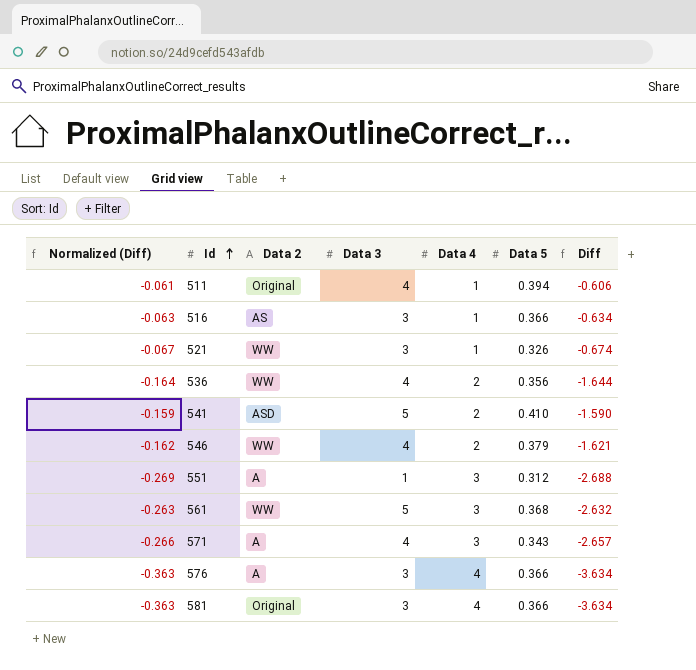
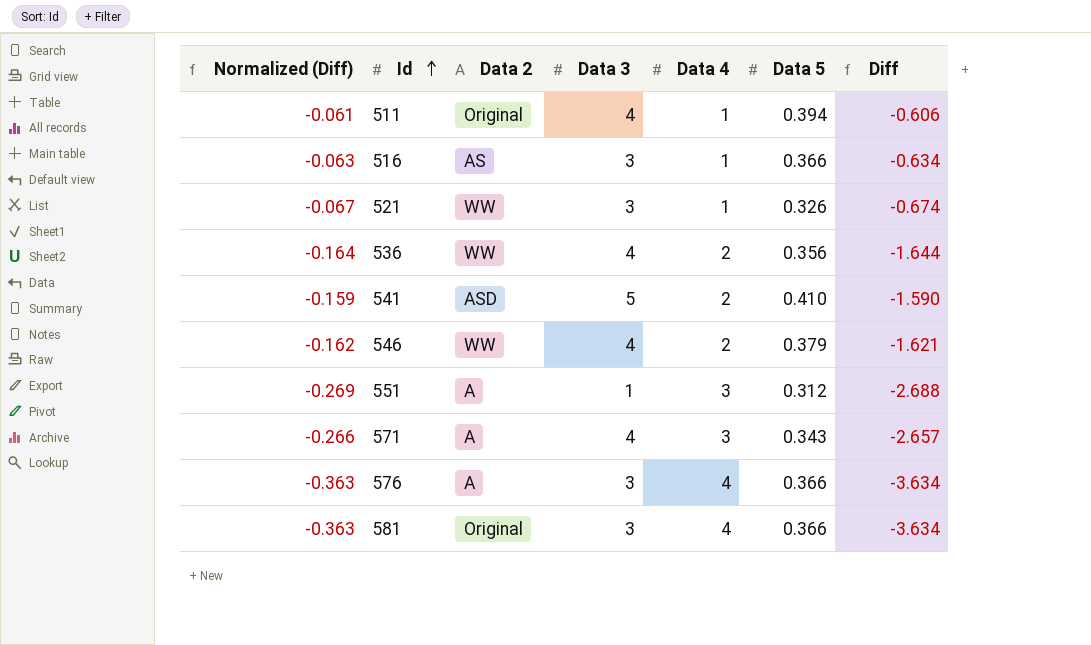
row 561: -0.263 | WW | 5 | 3 | 0.368 | -2.632 -> none

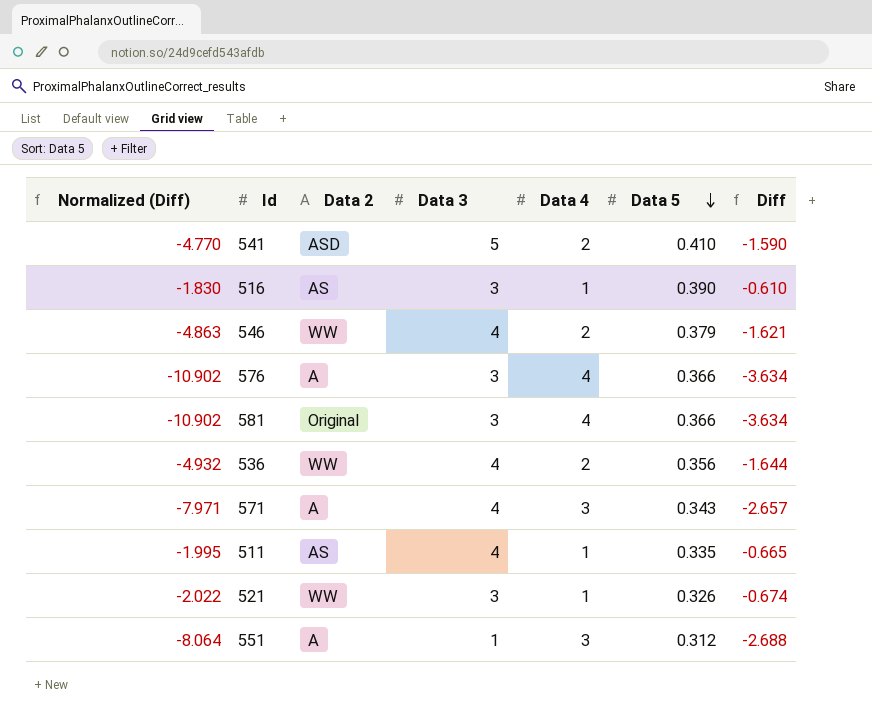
row order: Id ascending -> Data 5 descending
column Normalized (Diff) | formula: [Diff] * 0.1 -> [Diff] * 3
516 | Data 5: 0.366 -> 0.390
516 | Diff: -0.634 -> -0.610
511 | Data 2: Original -> AS
511 | Data 5: 0.394 -> 0.335
511 | Diff: -0.606 -> -0.665

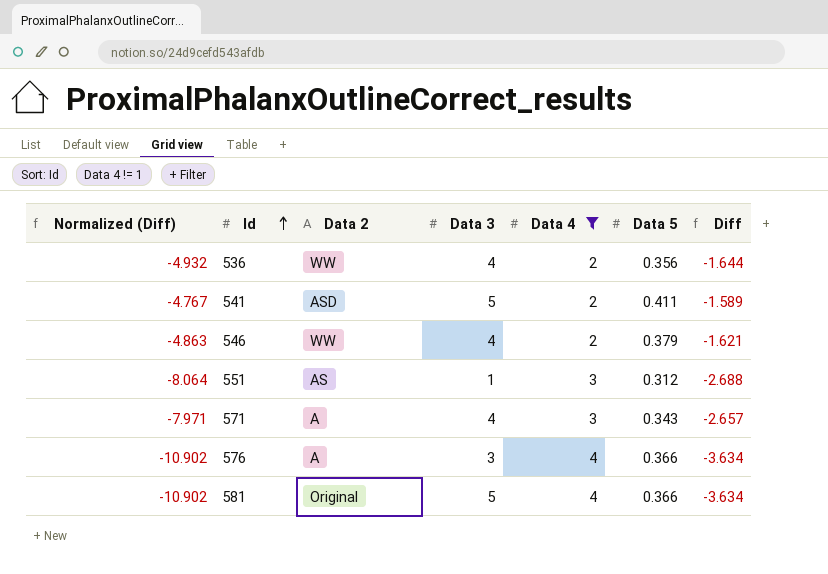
filter: none -> Data 4 != 1
row order: Data 5 descending -> Id ascending
541 | Normalized (Diff): -4.770 -> -4.767
541 | Data 5: 0.410 -> 0.411
541 | Diff: -1.590 -> -1.589
551 | Data 2: A -> AS
581 | Data 3: 3 -> 5

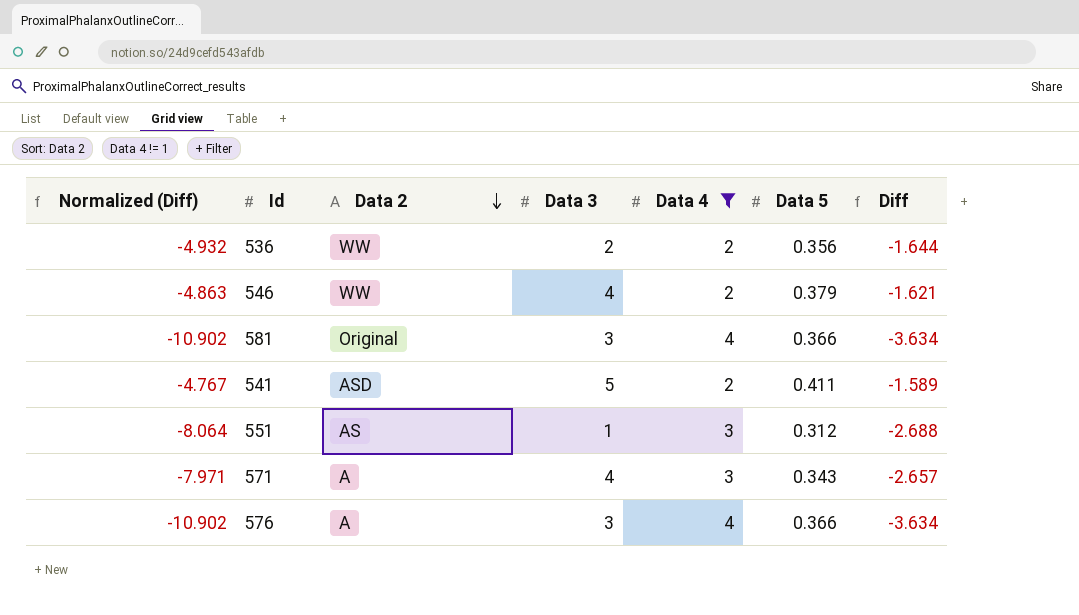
row order: Id ascending -> Data 2 descending
536 | Data 3: 4 -> 2
581 | Data 3: 5 -> 3

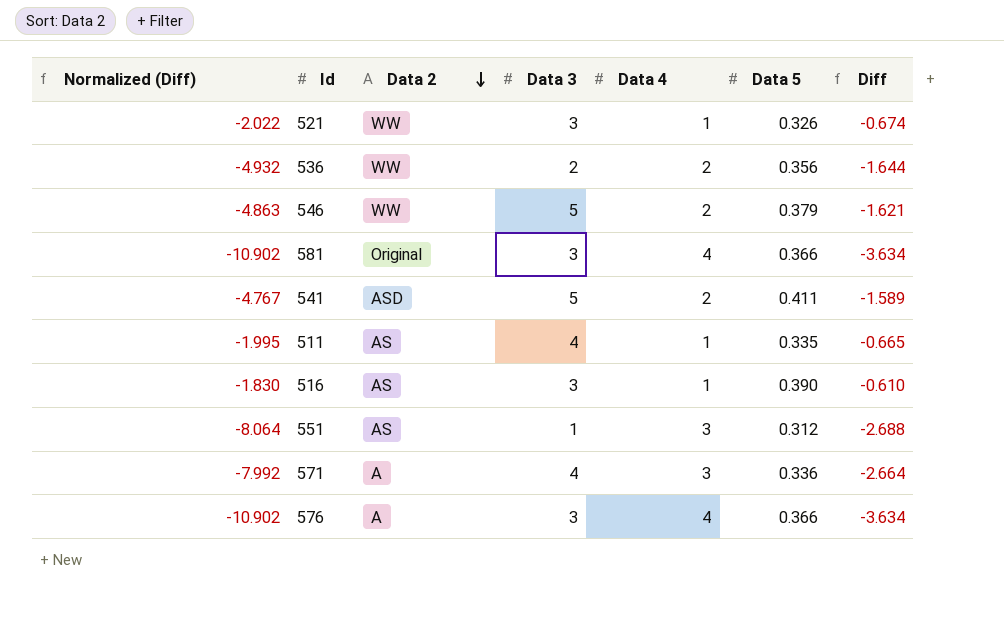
filter: Data 4 != 1 -> none
546 | Data 3: 4 -> 5
571 | Normalized (Diff): -7.971 -> -7.992
571 | Data 5: 0.343 -> 0.336
571 | Diff: -2.657 -> -2.664

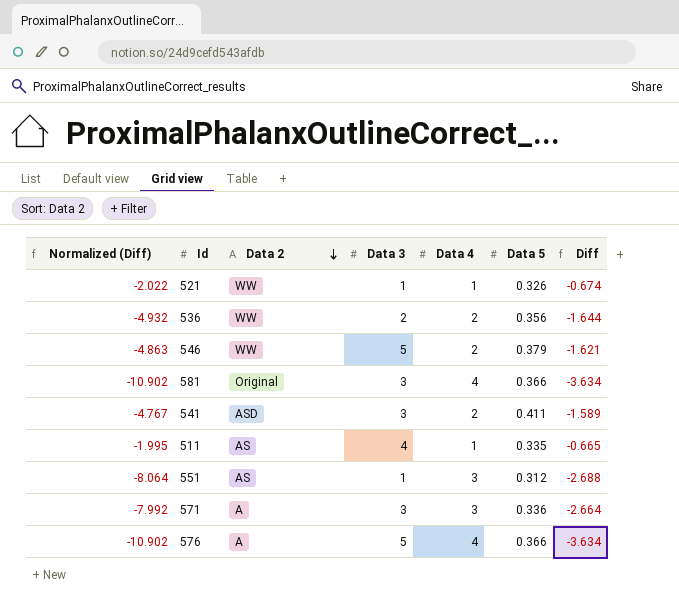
row 516: -1.830 | AS | 3 | 1 | 0.390 | -0.610 -> none
521 | Data 3: 3 -> 1
541 | Data 3: 5 -> 3
571 | Data 3: 4 -> 3
576 | Data 3: 3 -> 5

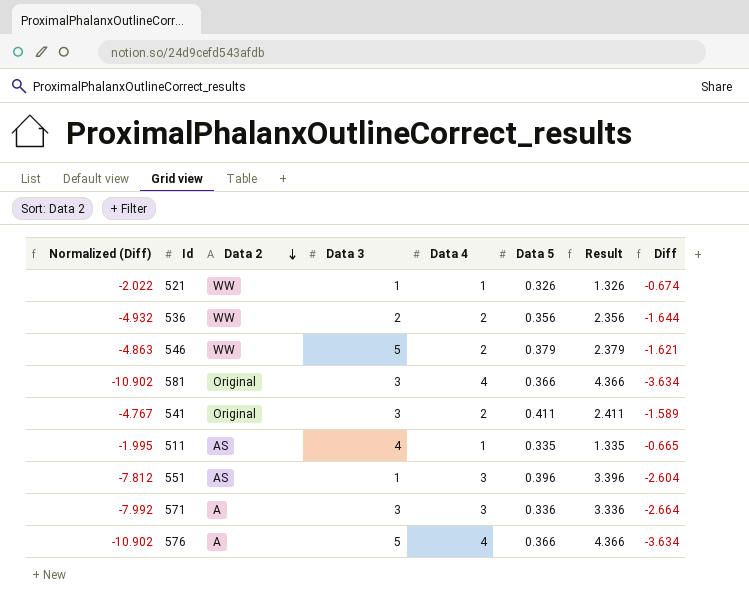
column Result | formula: none -> [Data 4] + [Data 5]
541 | Data 2: ASD -> Original
551 | Normalized (Diff): -8.064 -> -7.812
551 | Data 5: 0.312 -> 0.396
551 | Diff: -2.688 -> -2.604

